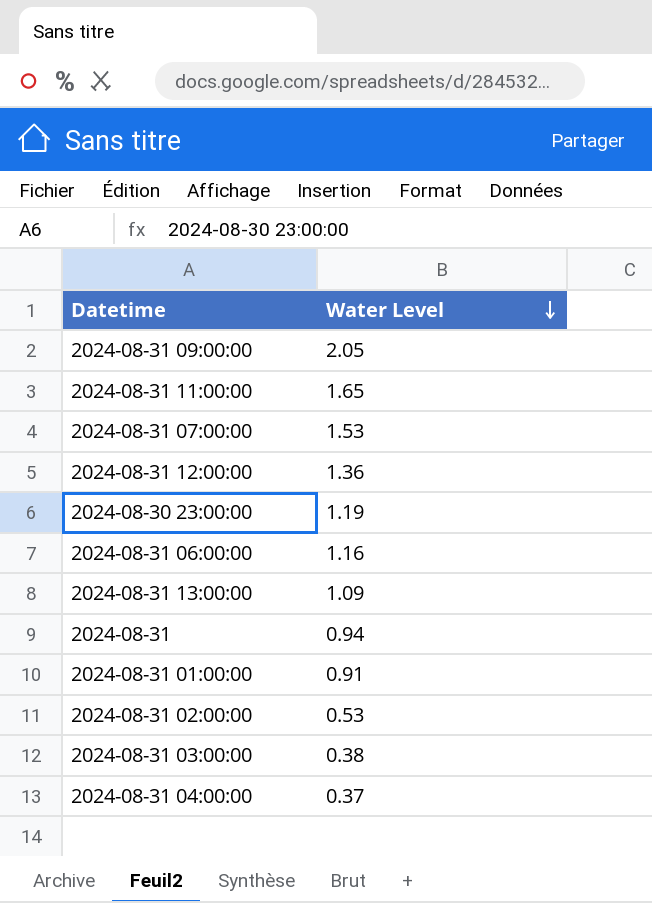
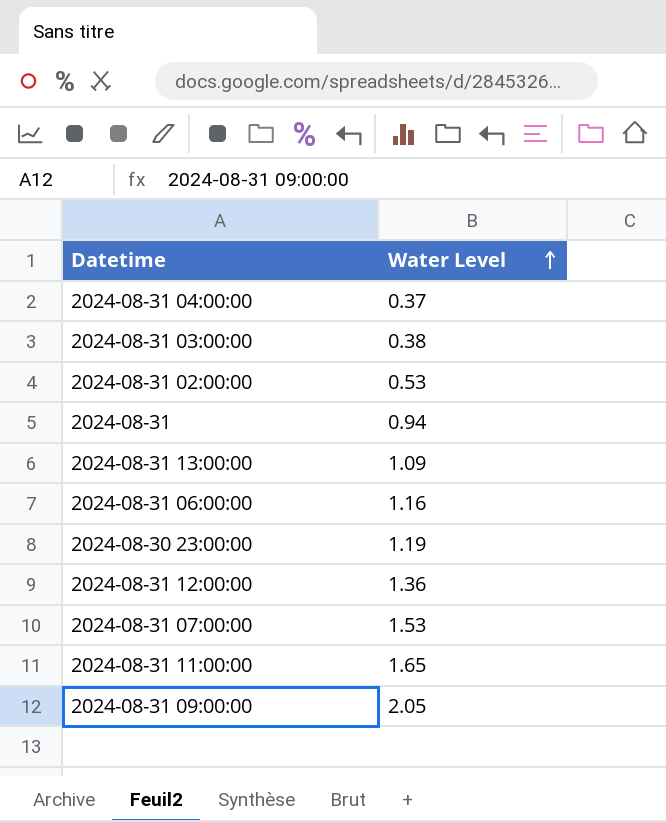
row order: Water Level descending -> Water Level ascending
row 2024-08-31 01:00:00: 0.91 -> none

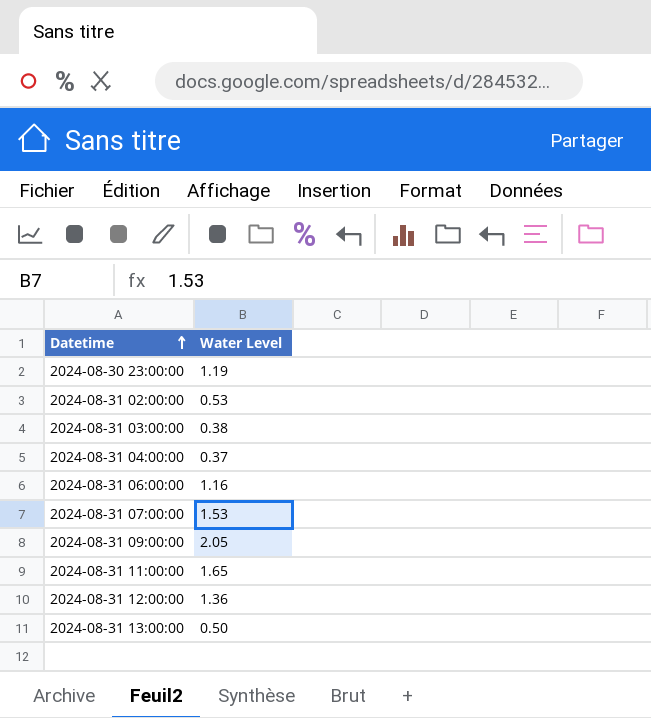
row order: Water Level ascending -> Datetime ascending
row 2024-08-31: 0.94 -> none
2024-08-31 13:00:00 | Water Level: 1.09 -> 0.50

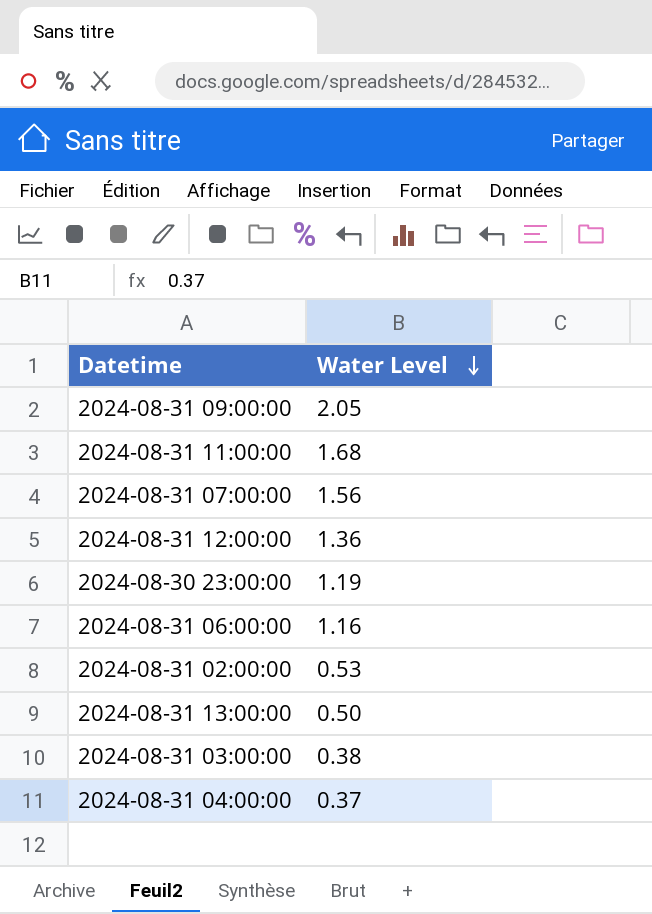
row order: Datetime ascending -> Water Level descending
2024-08-31 11:00:00 | Water Level: 1.65 -> 1.68
2024-08-31 07:00:00 | Water Level: 1.53 -> 1.56

